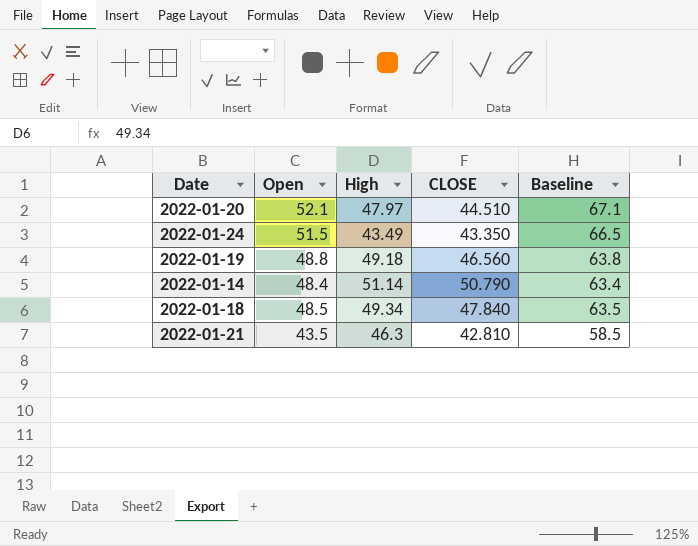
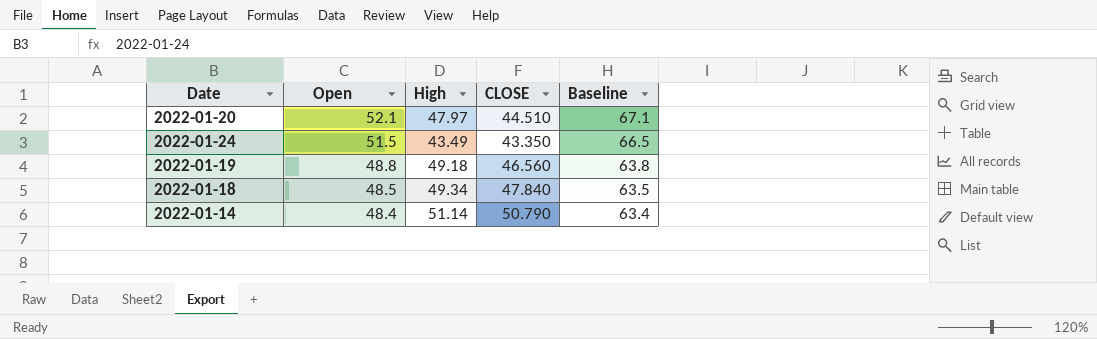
row order: none -> Open descending
row 2022-01-21: 43.5 | 46.3 | 42.810 | 58.5 -> none

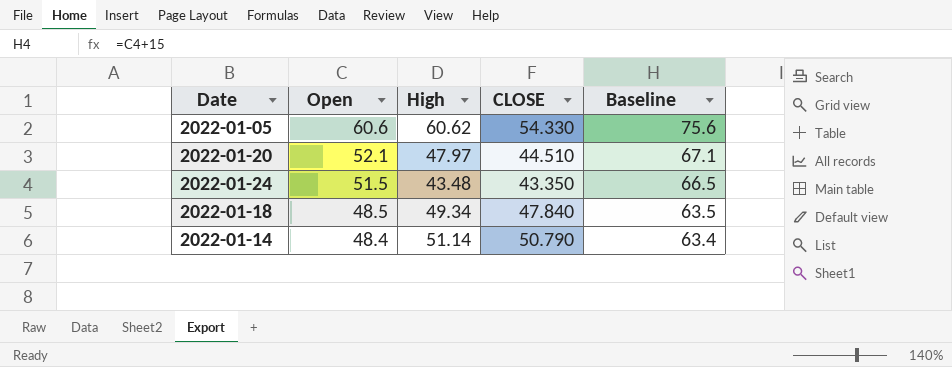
row 2022-01-19: 48.8 | 49.18 | 46.560 | 63.8 -> none
row 2022-01-05: none -> 60.6 | 60.62 | 54.330 | 75.6
2022-01-24 | High: 43.49 -> 43.48

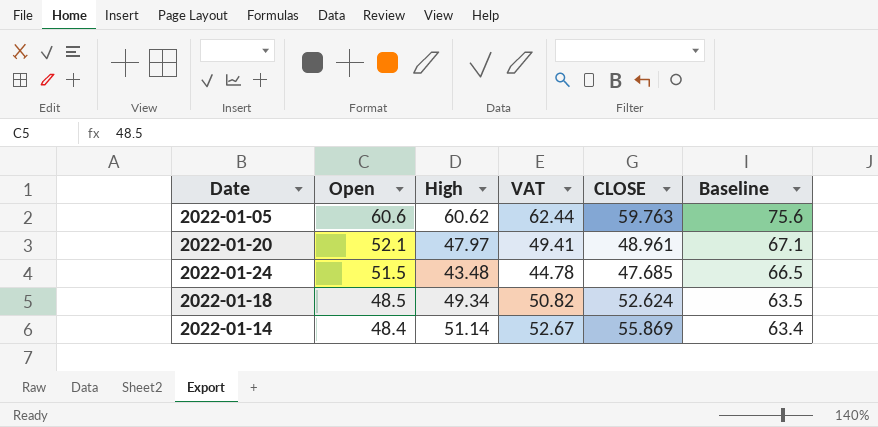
column VAT | formula: none -> [High] * 1.03
2022-01-05 | CLOSE: 54.330 -> 59.763
2022-01-20 | CLOSE: 44.510 -> 48.961
2022-01-24 | CLOSE: 43.350 -> 47.685
2022-01-18 | CLOSE: 47.840 -> 52.624
2022-01-14 | CLOSE: 50.790 -> 55.869

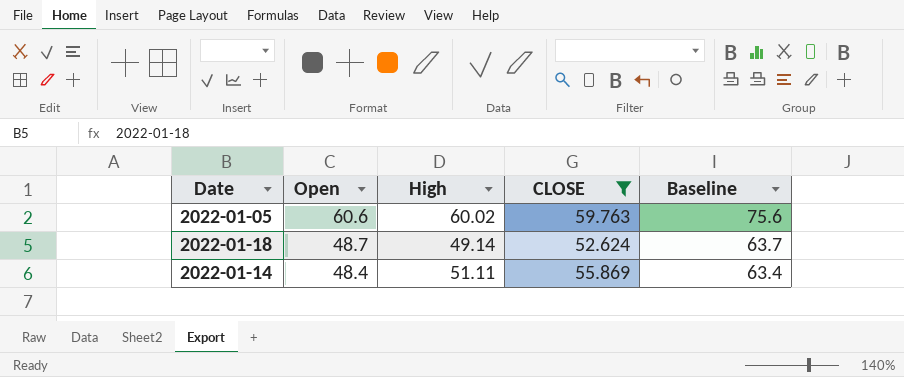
filter: none -> CLOSE >= 52.624
column VAT | formula: [High] * 1.03 -> none
2022-01-05 | High: 60.62 -> 60.02
2022-01-18 | Open: 48.5 -> 48.7
2022-01-18 | High: 49.34 -> 49.14
2022-01-18 | Baseline: 63.5 -> 63.7
2022-01-14 | High: 51.14 -> 51.11

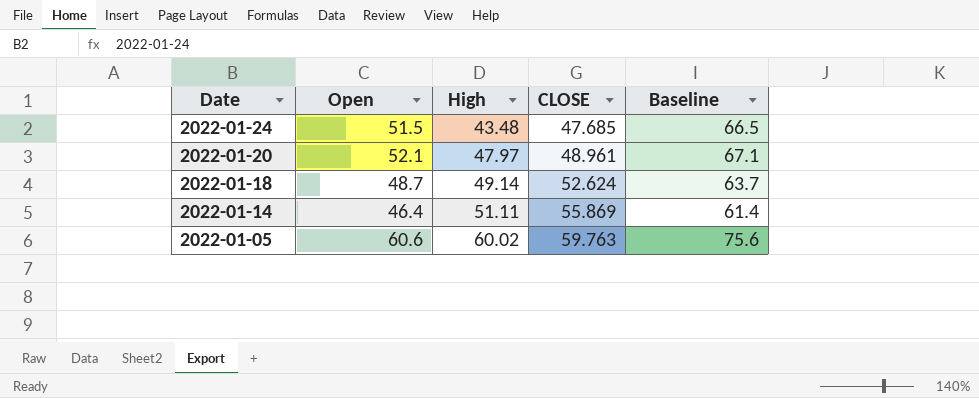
filter: CLOSE >= 52.624 -> none
row order: Open descending -> Date descending
2022-01-14 | Open: 48.4 -> 46.4
2022-01-14 | Baseline: 63.4 -> 61.4

